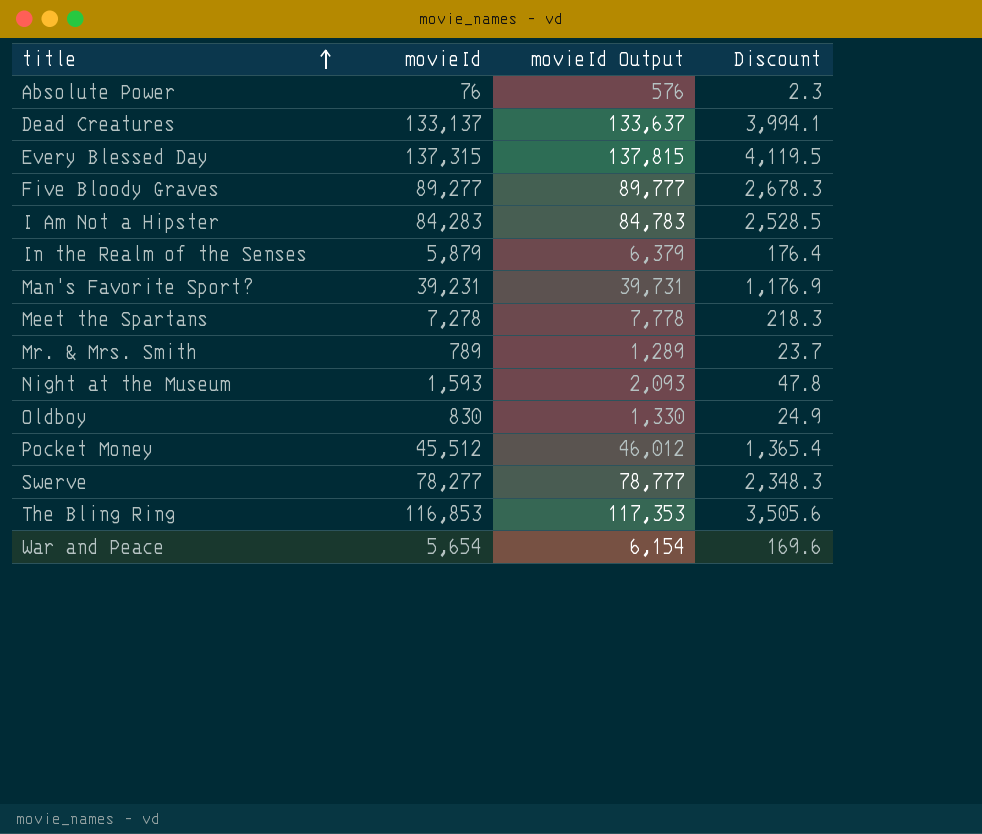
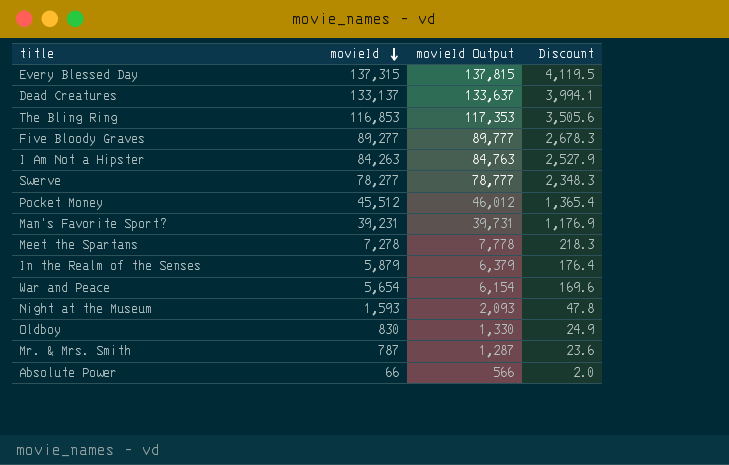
row order: title ascending -> movieId descending
I Am Not a Hipster | movieId: 84,283 -> 84,263
I Am Not a Hipster | movieId Output: 84,783 -> 84,763
I Am Not a Hipster | Discount: 2,528.5 -> 2,527.9
Mr. & Mrs. Smith | movieId: 789 -> 787
Mr. & Mrs. Smith | movieId Output: 1,289 -> 1,287
Mr. & Mrs. Smith | Discount: 23.7 -> 23.6
Absolute Power | movieId: 76 -> 66
Absolute Power | movieId Output: 576 -> 566
Absolute Power | Discount: 2.3 -> 2.0

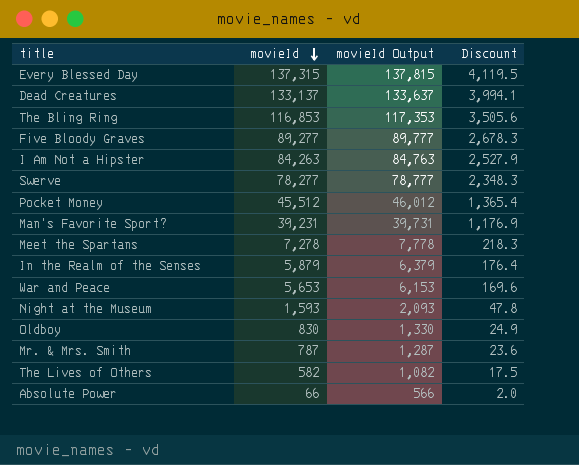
War and Peace | movieId: 5,654 -> 5,653
War and Peace | movieId Output: 6,154 -> 6,153
row The Lives of Others: none -> 582 | 1,082 | 17.5

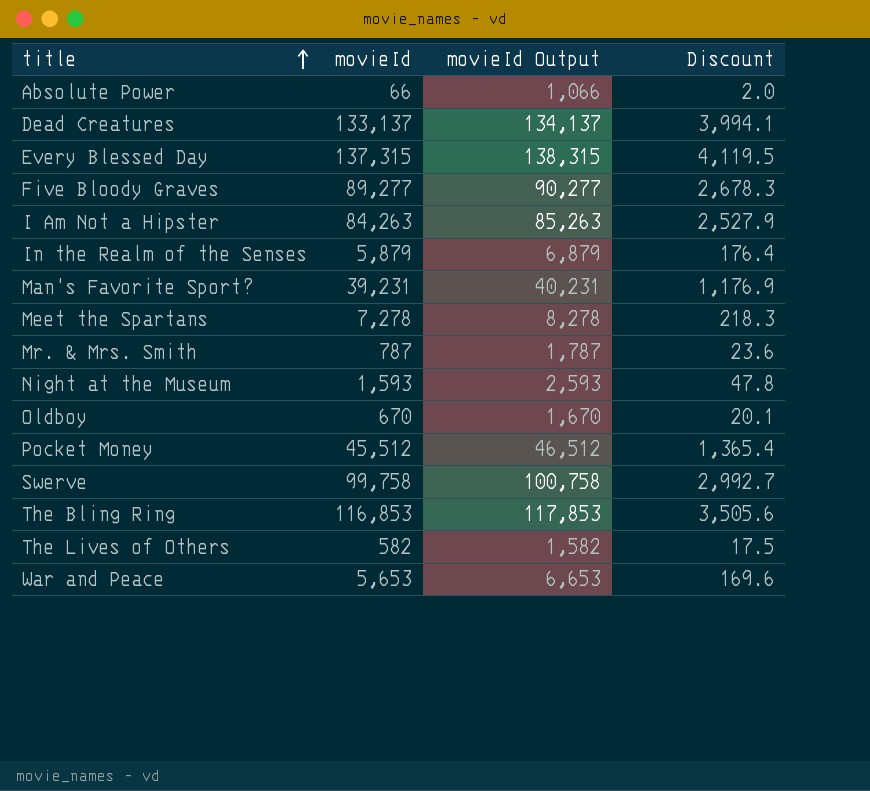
row order: movieId descending -> title ascending
column movieId Output | formula: [movieId] + 500 -> [movieId] + 1000
Oldboy | movieId: 830 -> 670
Oldboy | Discount: 24.9 -> 20.1
Swerve | movieId: 78,277 -> 99,758
Swerve | Discount: 2,348.3 -> 2,992.7

